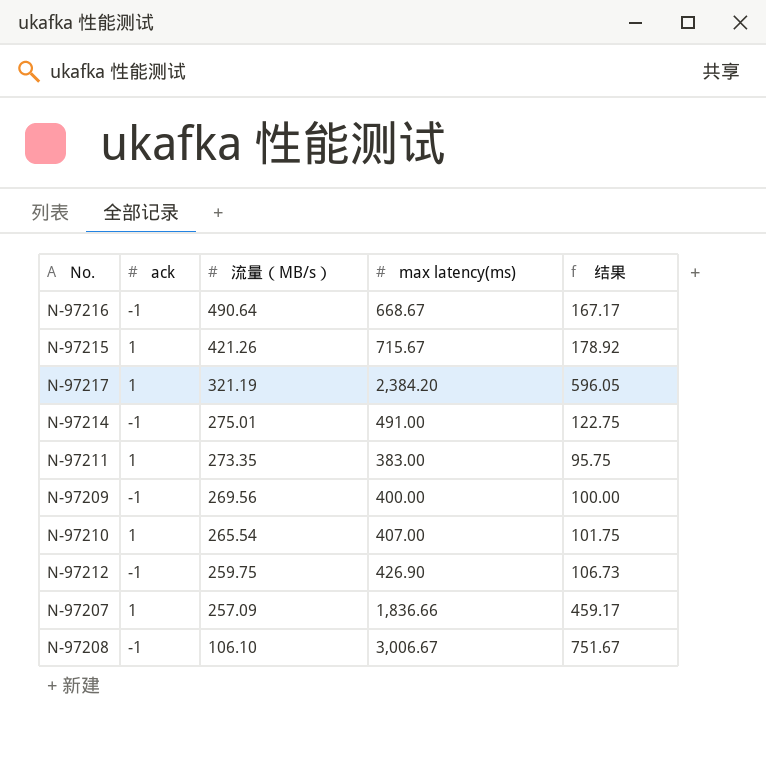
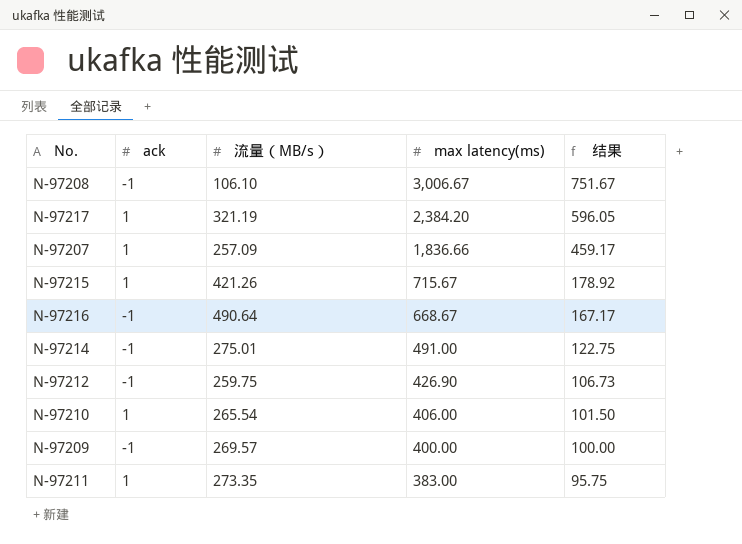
row order: 流量（MB/s） descending -> max latency(ms) descending
N-97210 | max latency(ms): 407.00 -> 406.00
N-97210 | 结果: 101.75 -> 101.50
N-97209 | 流量（MB/s）: 269.56 -> 269.57

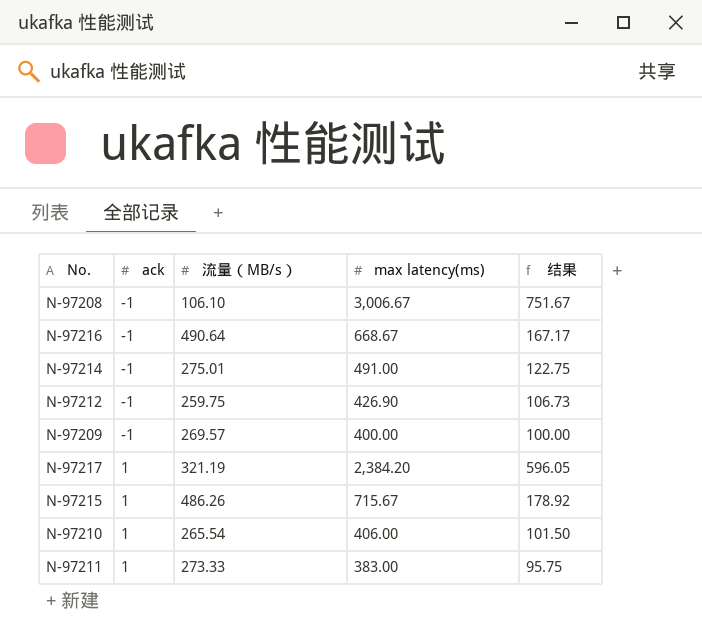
row order: max latency(ms) descending -> ack ascending
row N-97207: 1 | 257.09 | 1,836.66 | 459.17 -> none
N-97215 | 流量（MB/s）: 421.26 -> 486.26
N-97211 | 流量（MB/s）: 273.35 -> 273.33

